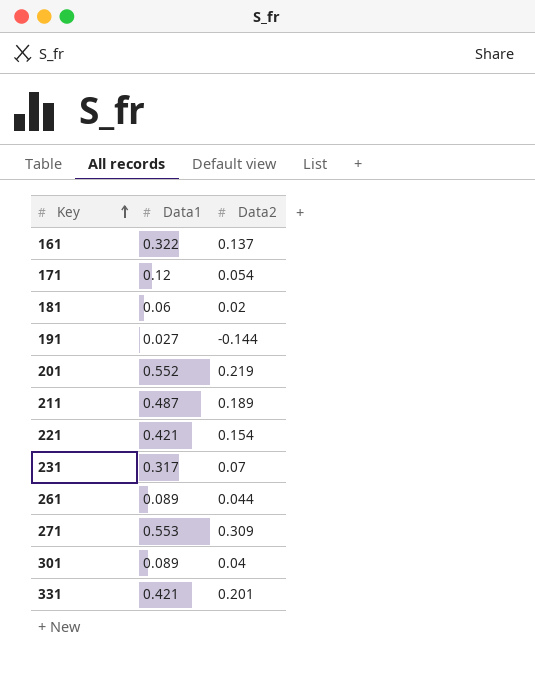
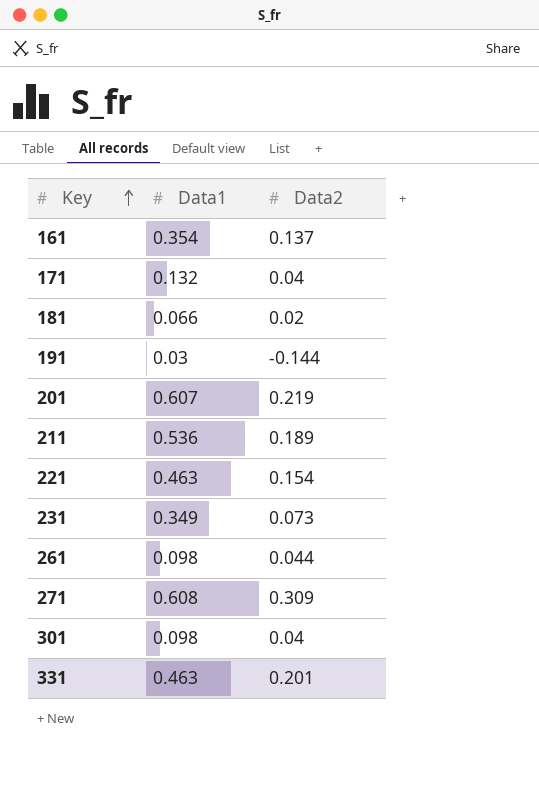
161 | Data1: 0.322 -> 0.354
171 | Data1: 0.12 -> 0.132
171 | Data2: 0.054 -> 0.04
181 | Data1: 0.06 -> 0.066
191 | Data1: 0.027 -> 0.03
201 | Data1: 0.552 -> 0.607
211 | Data1: 0.487 -> 0.536
221 | Data1: 0.421 -> 0.463
231 | Data1: 0.317 -> 0.349
231 | Data2: 0.07 -> 0.073
261 | Data1: 0.089 -> 0.098
271 | Data1: 0.553 -> 0.608
301 | Data1: 0.089 -> 0.098
331 | Data1: 0.421 -> 0.463

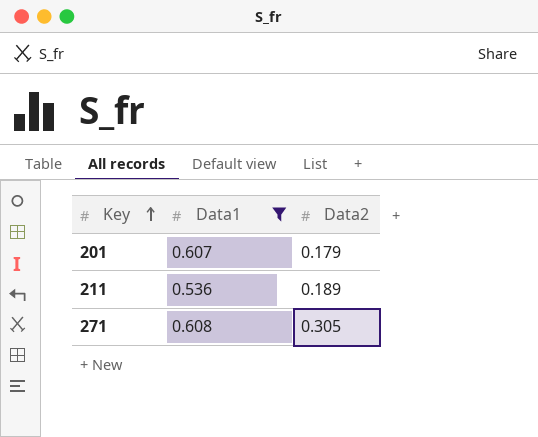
filter: none -> Data1 >= 0.536
201 | Data2: 0.219 -> 0.179
271 | Data2: 0.309 -> 0.305

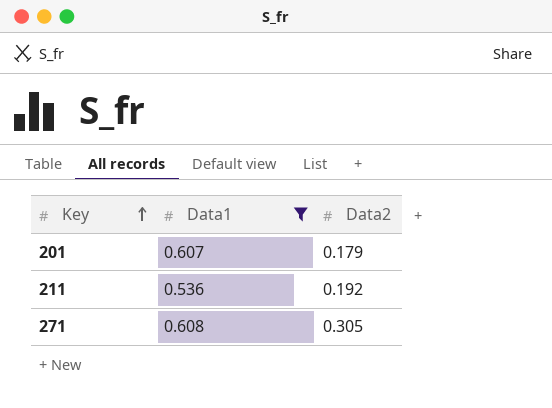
211 | Data2: 0.189 -> 0.192

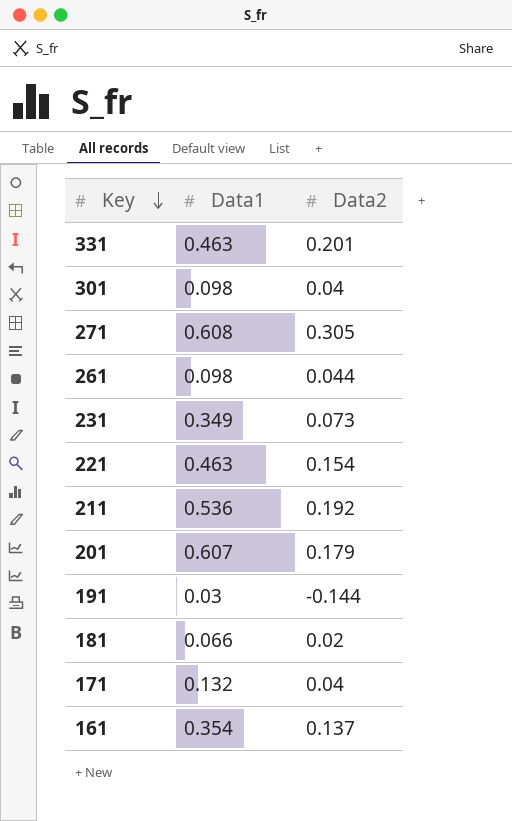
filter: Data1 >= 0.536 -> none
row order: Key ascending -> Key descending

